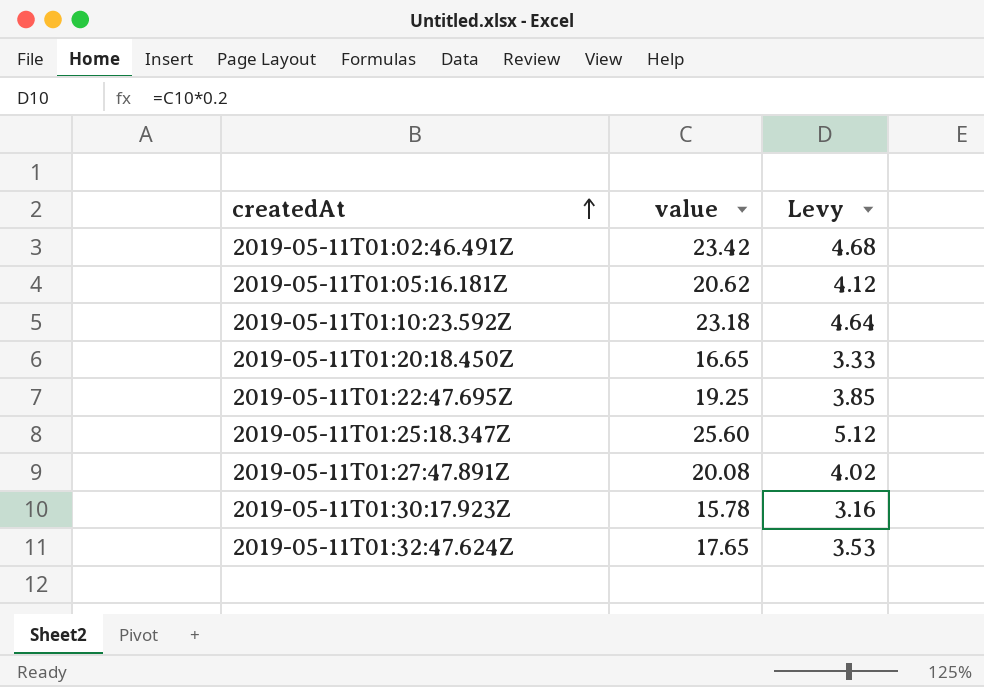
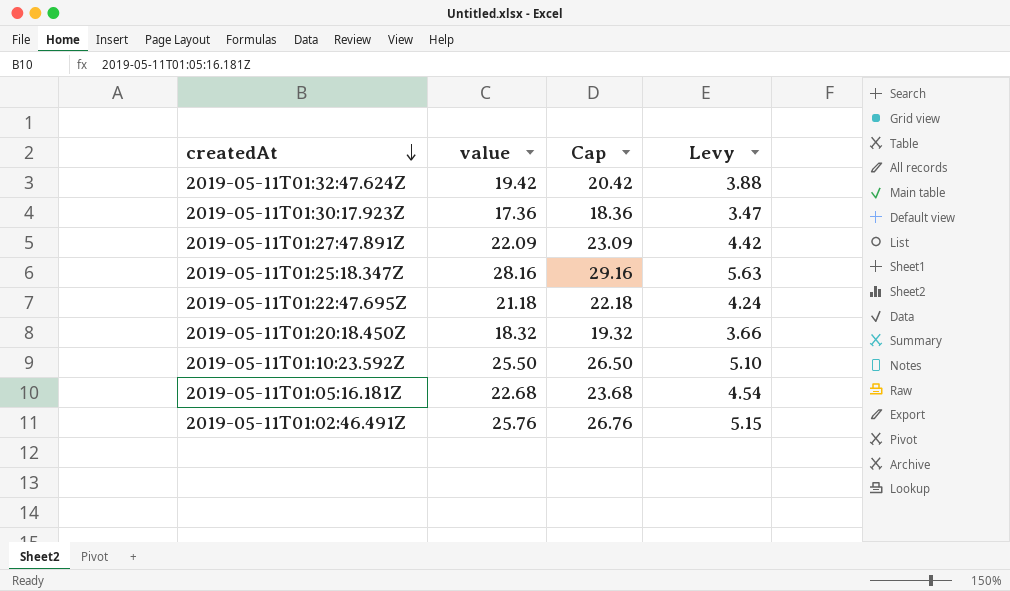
row order: createdAt ascending -> createdAt descending
column Cap | formula: none -> [value] + 1
2019-05-11T01:32:47.624Z | value: 17.65 -> 19.42
2019-05-11T01:32:47.624Z | Levy: 3.53 -> 3.88
2019-05-11T01:30:17.923Z | value: 15.78 -> 17.36
2019-05-11T01:30:17.923Z | Levy: 3.16 -> 3.47
2019-05-11T01:27:47.891Z | value: 20.08 -> 22.09
2019-05-11T01:27:47.891Z | Levy: 4.02 -> 4.42
2019-05-11T01:25:18.347Z | value: 25.60 -> 28.16
2019-05-11T01:25:18.347Z | Levy: 5.12 -> 5.63
2019-05-11T01:22:47.695Z | value: 19.25 -> 21.18
2019-05-11T01:22:47.695Z | Levy: 3.85 -> 4.24
2019-05-11T01:20:18.450Z | value: 16.65 -> 18.32
2019-05-11T01:20:18.450Z | Levy: 3.33 -> 3.66
2019-05-11T01:10:23.592Z | value: 23.18 -> 25.50
2019-05-11T01:10:23.592Z | Levy: 4.64 -> 5.10
2019-05-11T01:05:16.181Z | value: 20.62 -> 22.68
2019-05-11T01:05:16.181Z | Levy: 4.12 -> 4.54
2019-05-11T01:02:46.491Z | value: 23.42 -> 25.76
2019-05-11T01:02:46.491Z | Levy: 4.68 -> 5.15

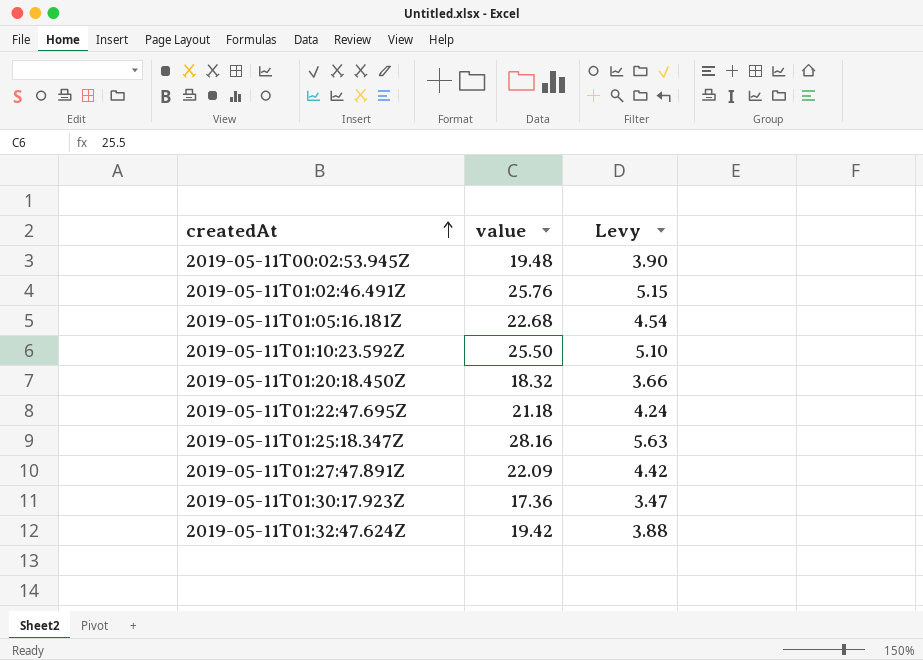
row order: createdAt descending -> createdAt ascending
column Cap | formula: [value] + 1 -> none
row 2019-05-11T00:02:53.945Z: none -> 19.48 | 3.90

